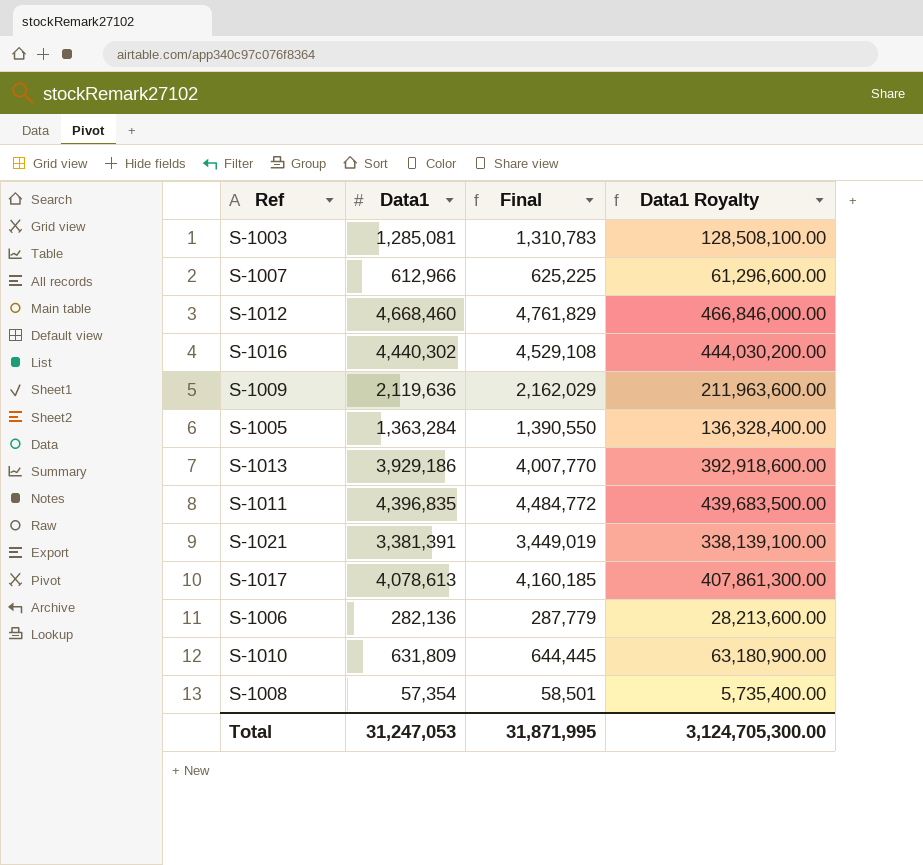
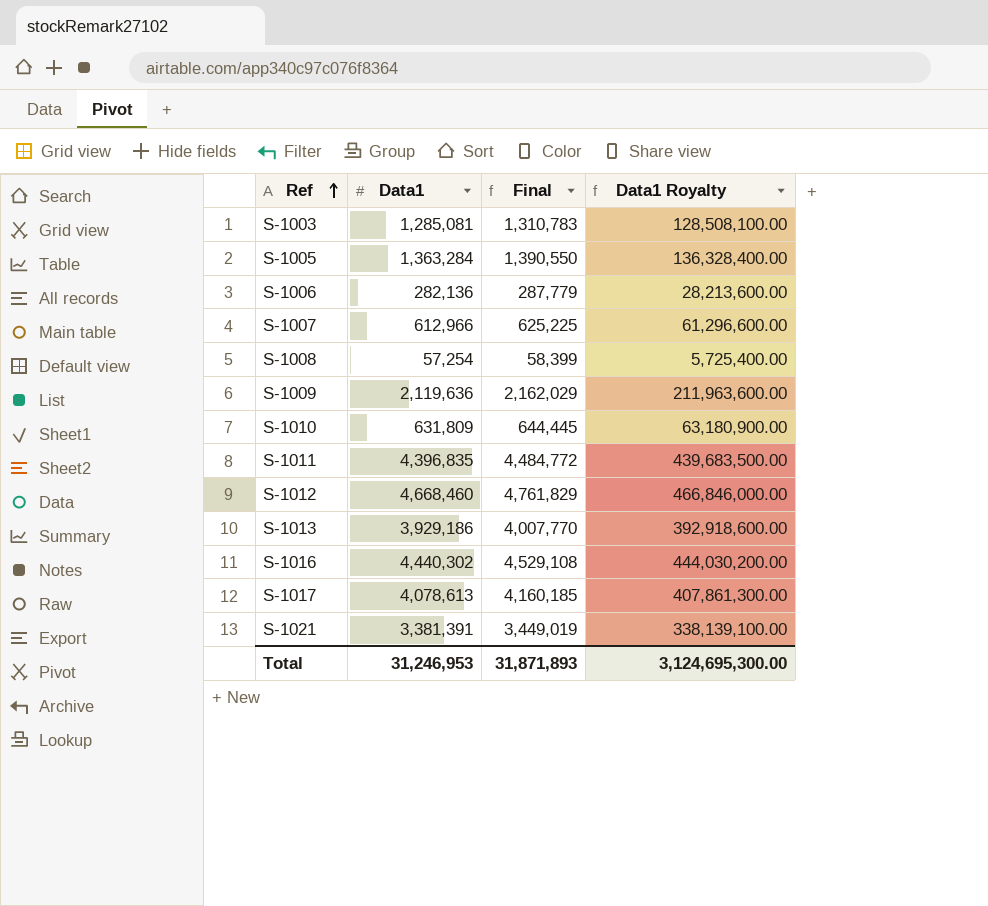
row order: none -> Ref ascending
S-1008 | Data1: 57,354 -> 57,254
S-1008 | Final: 58,501 -> 58,399
S-1008 | Data1 Royalty: 5,735,400.00 -> 5,725,400.00
Total | Data1: 31,247,053 -> 31,246,953
Total | Final: 31,871,995 -> 31,871,893
Total | Data1 Royalty: 3,124,705,300.00 -> 3,124,695,300.00

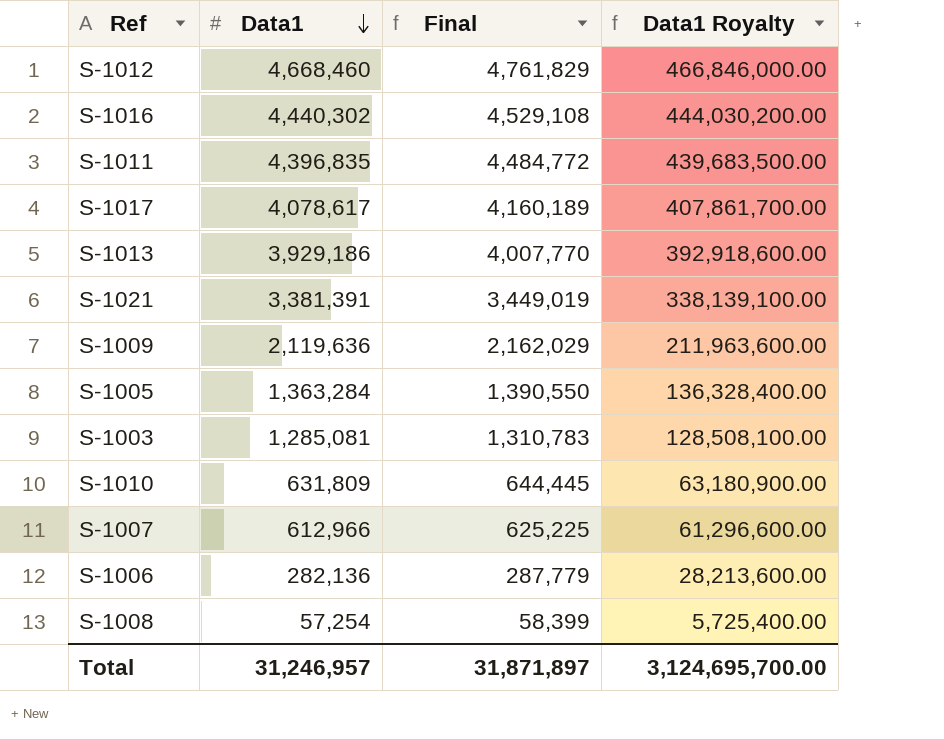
row order: Ref ascending -> Data1 descending
S-1017 | Data1: 4,078,613 -> 4,078,617
S-1017 | Final: 4,160,185 -> 4,160,189
S-1017 | Data1 Royalty: 407,861,300.00 -> 407,861,700.00
Total | Data1: 31,246,953 -> 31,246,957
Total | Final: 31,871,893 -> 31,871,897
Total | Data1 Royalty: 3,124,695,300.00 -> 3,124,695,700.00

